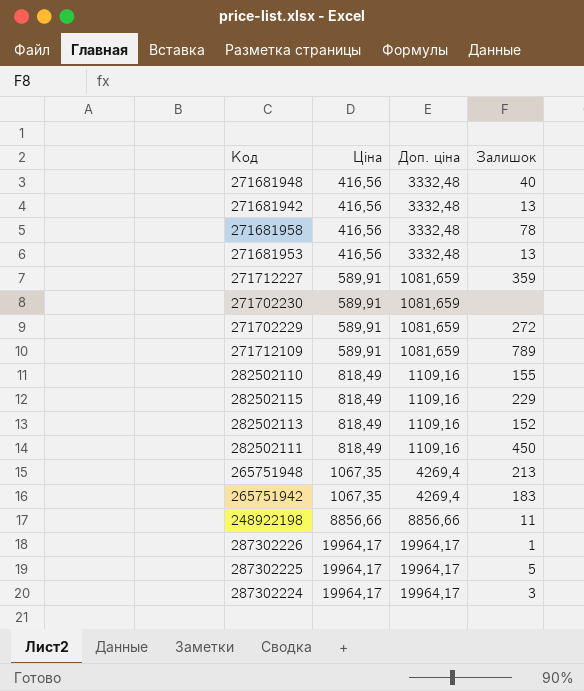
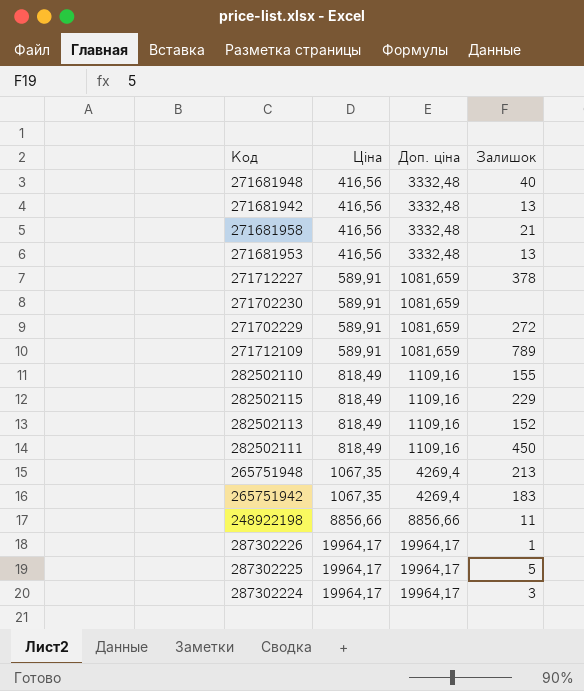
271681958 | Залишок: 78 -> 21
271712227 | Залишок: 359 -> 378

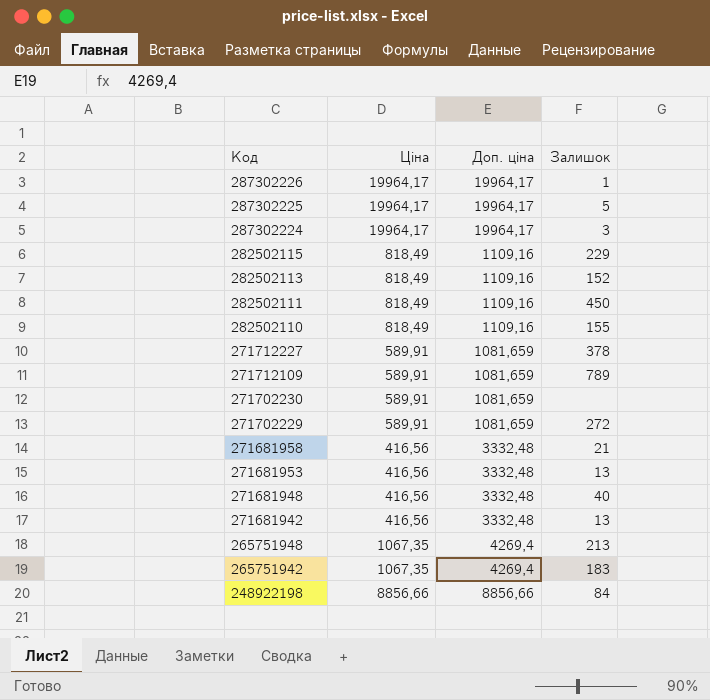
row order: Ціна ascending -> Код descending
248922198 | Залишок: 11 -> 84

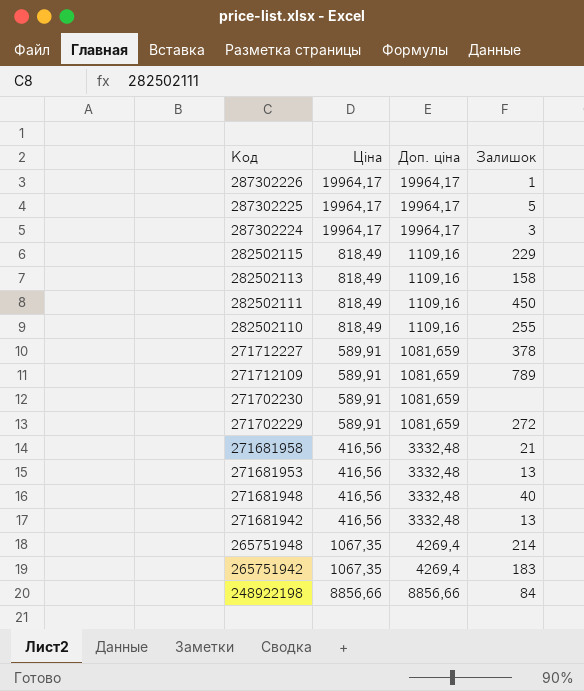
282502113 | Залишок: 152 -> 158
282502110 | Залишок: 155 -> 255
265751948 | Залишок: 213 -> 214

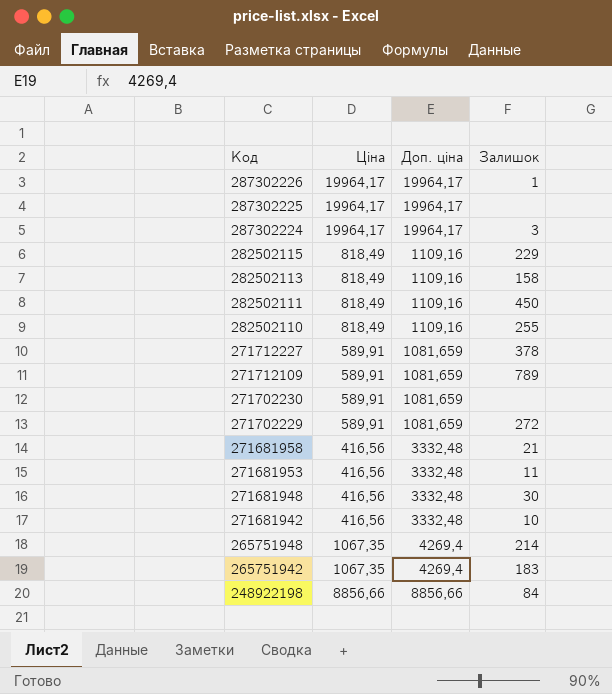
287302225 | Залишок: 5 -> none
271681953 | Залишок: 13 -> 11
271681948 | Залишок: 40 -> 30
271681942 | Залишок: 13 -> 10

